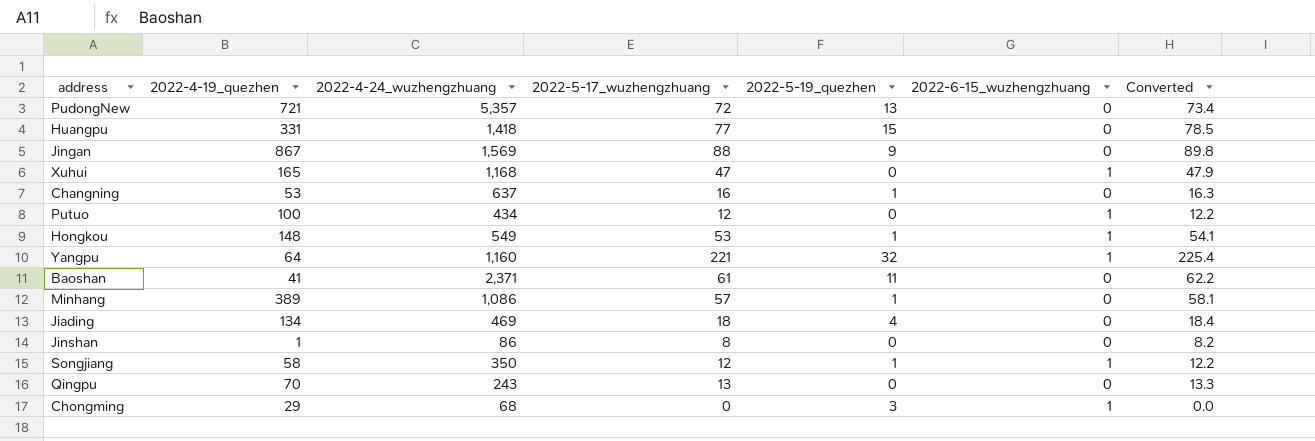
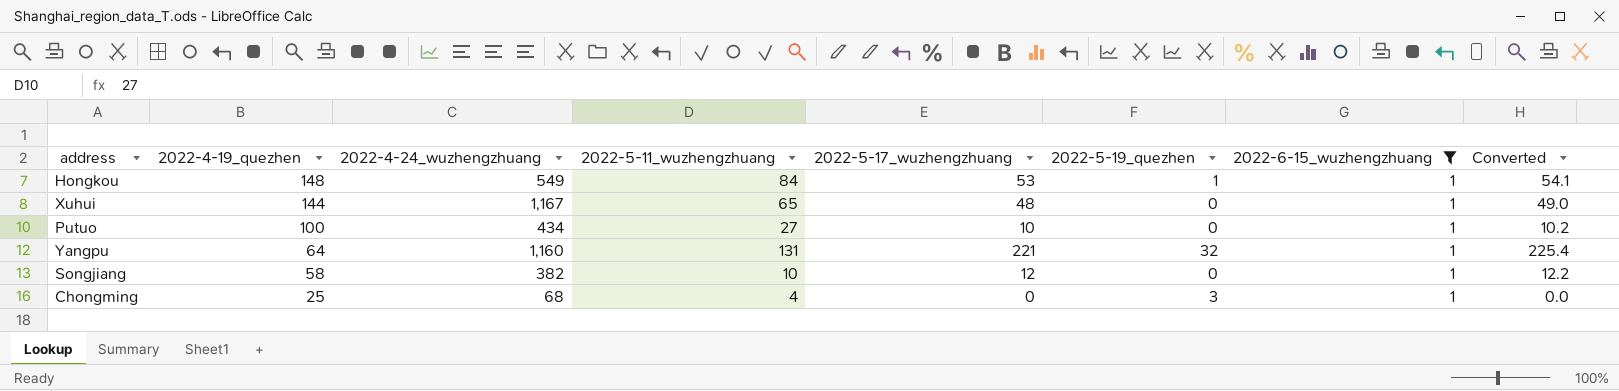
filter: none -> 2022-6-15_wuzhengzhuang = 1
row order: none -> 2022-4-19_quezhen descending
column 2022-5-11_wuzhengzhuang | position: none -> 4
Xuhui | 2022-4-19_quezhen: 165 -> 144
Xuhui | 2022-4-24_wuzhengzhuang: 1,168 -> 1,167
Xuhui | 2022-5-17_wuzhengzhuang: 47 -> 48
Xuhui | Converted: 47.9 -> 49.0
Putuo | 2022-5-17_wuzhengzhuang: 12 -> 10
Putuo | Converted: 12.2 -> 10.2
Songjiang | 2022-4-24_wuzhengzhuang: 350 -> 382
Songjiang | 2022-5-19_quezhen: 1 -> 0
Chongming | 2022-4-19_quezhen: 29 -> 25

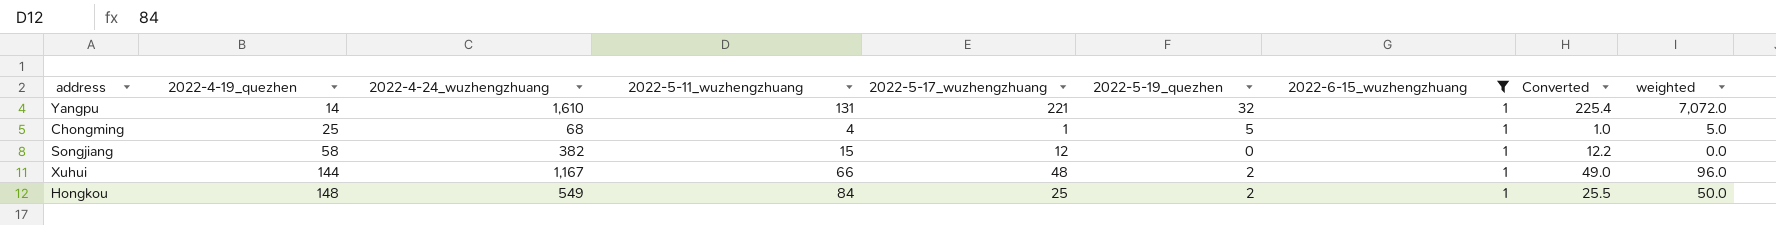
row order: 2022-4-19_quezhen descending -> 2022-4-19_quezhen ascending
column weighted | formula: none -> [2022-5-17_wuzhengzhuang] * [2022-5-19_quezhen]
row Putuo: 100 | 434 | 27 | 10 | 0 | 1 | 10.2 -> none
Yangpu | 2022-4-19_quezhen: 64 -> 14
Yangpu | 2022-4-24_wuzhengzhuang: 1,160 -> 1,610
Chongming | 2022-5-17_wuzhengzhuang: 0 -> 1
Chongming | 2022-5-19_quezhen: 3 -> 5
Chongming | Converted: 0.0 -> 1.0
Songjiang | 2022-5-11_wuzhengzhuang: 10 -> 15
Xuhui | 2022-5-11_wuzhengzhuang: 65 -> 66
Xuhui | 2022-5-19_quezhen: 0 -> 2
Hongkou | 2022-5-17_wuzhengzhuang: 53 -> 25
Hongkou | 2022-5-19_quezhen: 1 -> 2
Hongkou | Converted: 54.1 -> 25.5

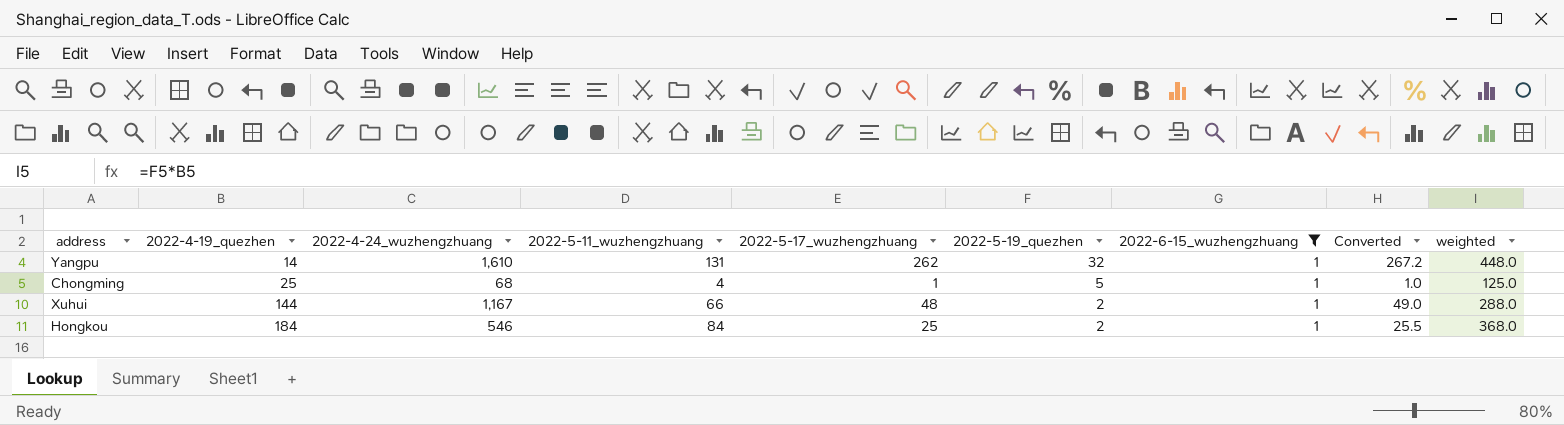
column weighted | formula: [2022-5-17_wuzhengzhuang] * [2022-5-19_quezhen] -> [2022-4-19_quezhen] * [2022-5-19_quezhen]
row Songjiang: 58 | 382 | 15 | 12 | 0 | 1 | 12.2 | 0.0 -> none
Yangpu | 2022-5-17_wuzhengzhuang: 221 -> 262
Yangpu | Converted: 225.4 -> 267.2
Hongkou | 2022-4-19_quezhen: 148 -> 184
Hongkou | 2022-4-24_wuzhengzhuang: 549 -> 546

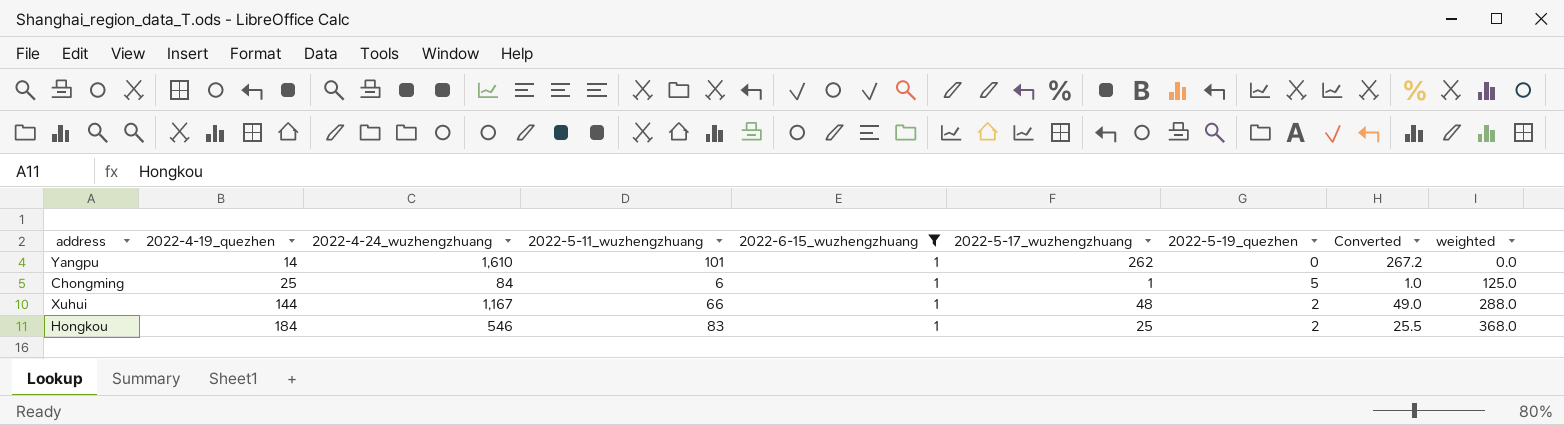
column 2022-6-15_wuzhengzhuang | position: 7 -> 5
Yangpu | 2022-5-11_wuzhengzhuang: 131 -> 101
Yangpu | 2022-5-19_quezhen: 32 -> 0
Yangpu | weighted: 448.0 -> 0.0
Chongming | 2022-4-24_wuzhengzhuang: 68 -> 84
Chongming | 2022-5-11_wuzhengzhuang: 4 -> 6
Hongkou | 2022-5-11_wuzhengzhuang: 84 -> 83

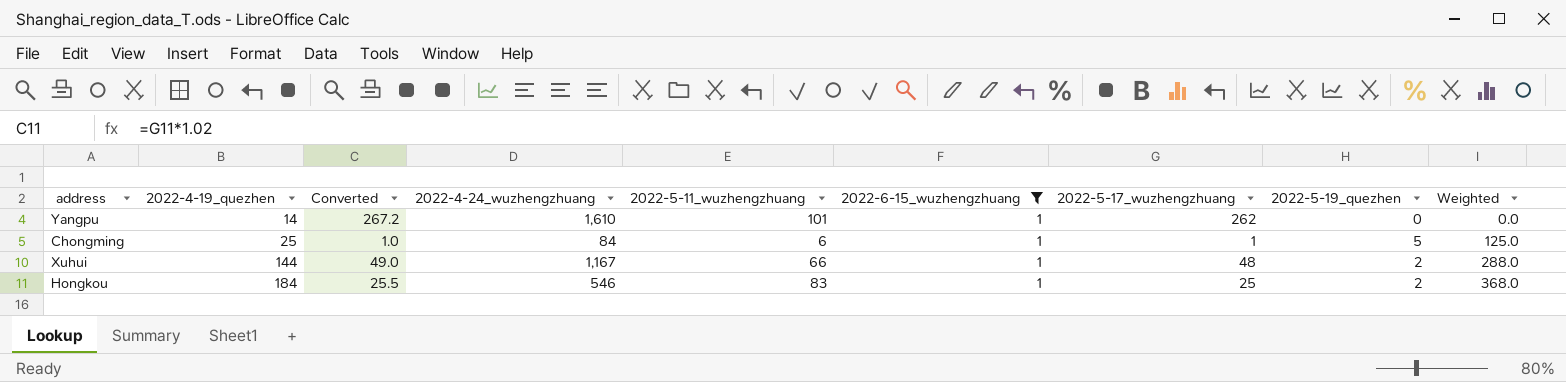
column Converted | position: 8 -> 3
column name: weighted -> Weighted

